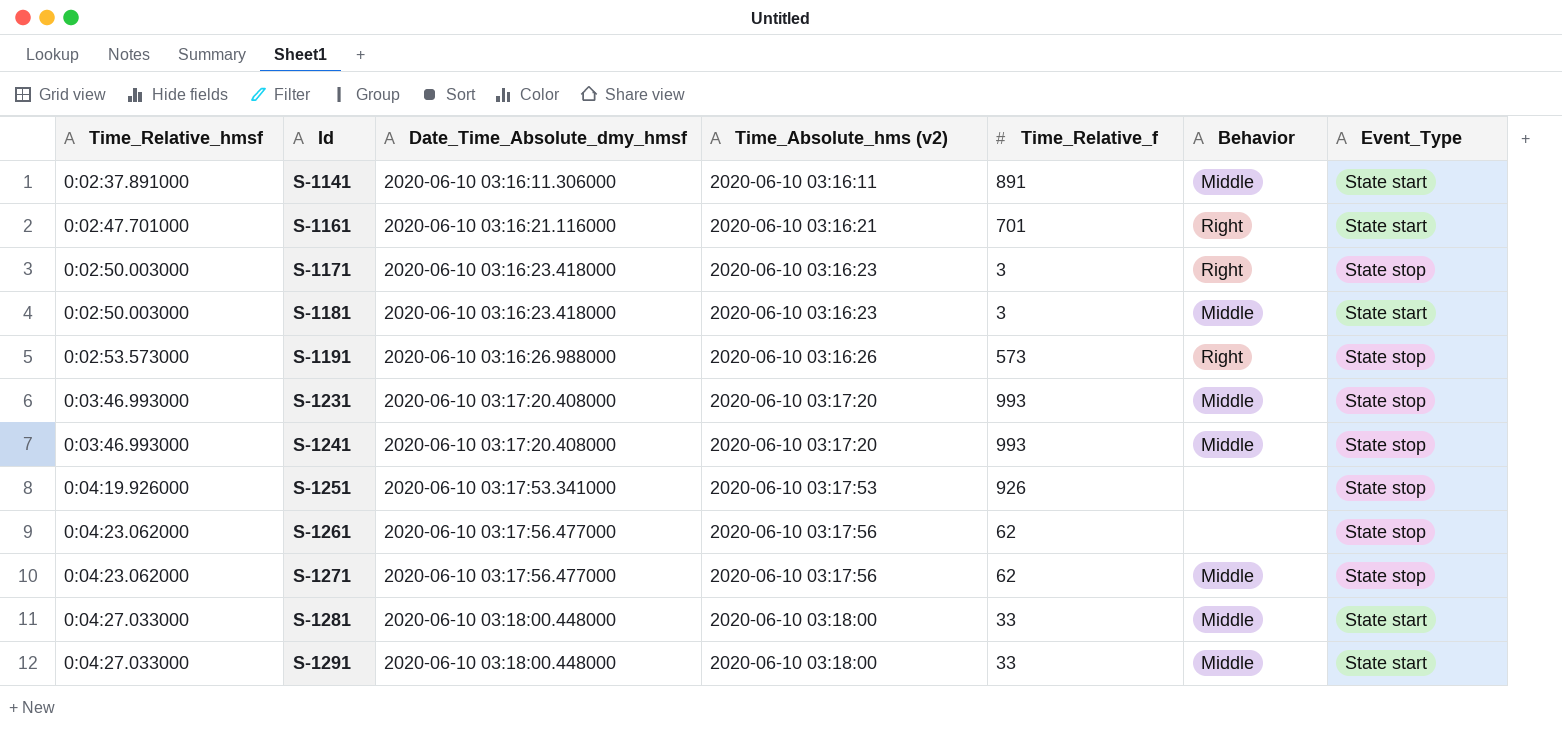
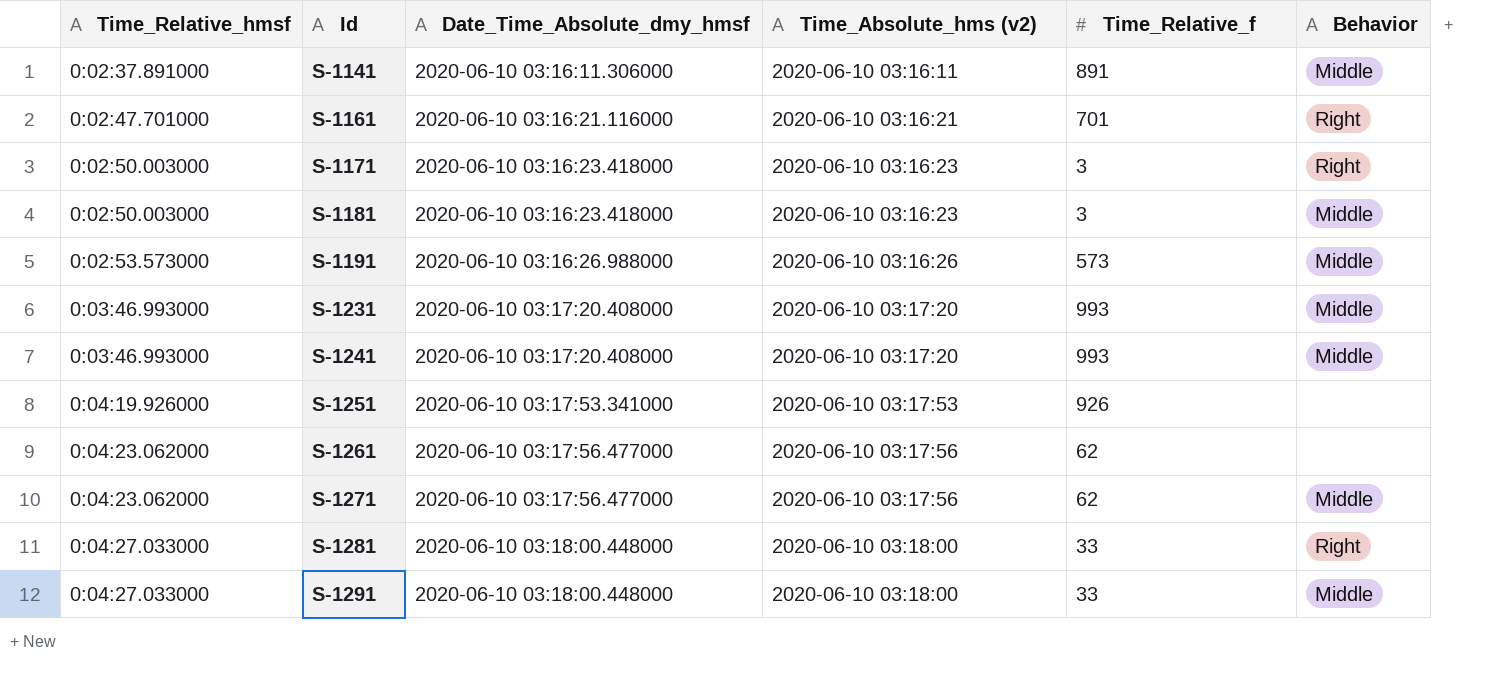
column Event_Type | position: 7 -> none
S-1191 | Behavior: Right -> Middle
S-1281 | Behavior: Middle -> Right

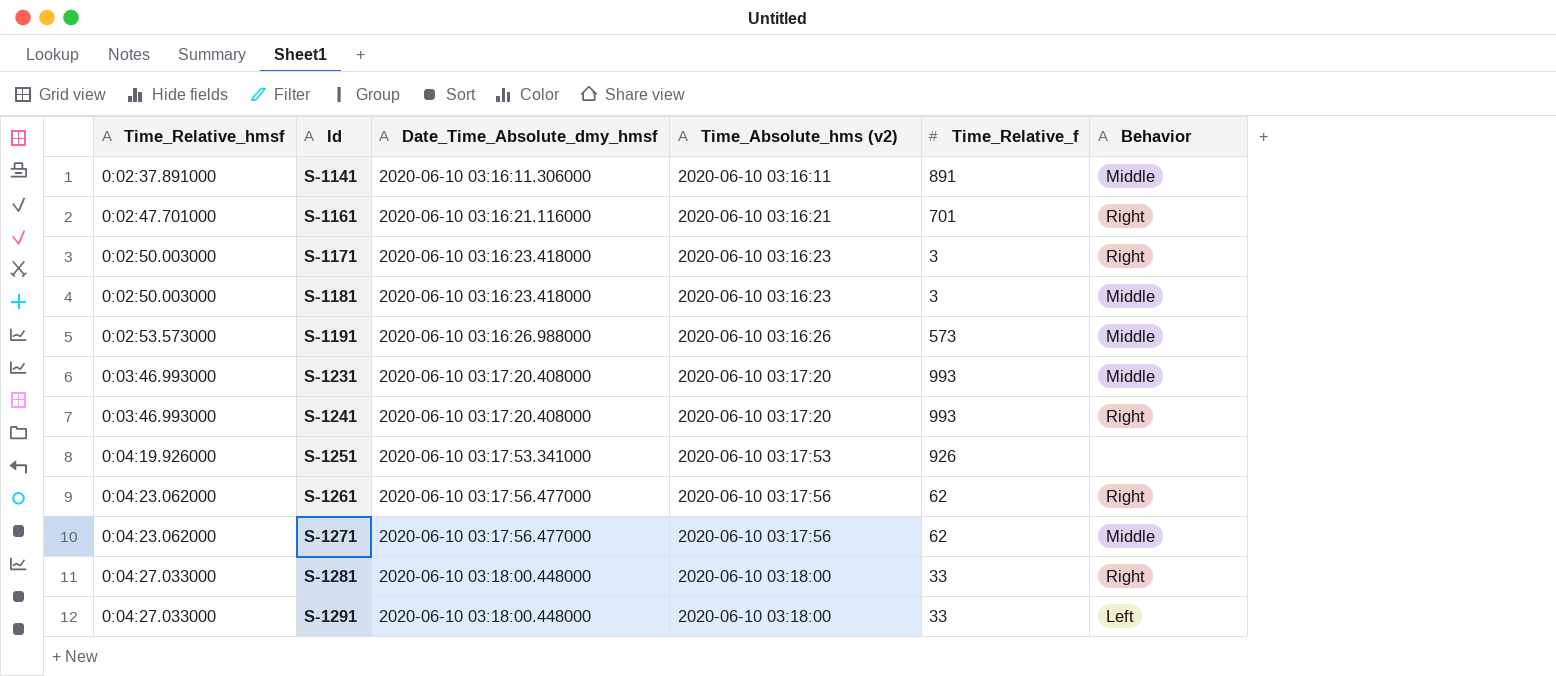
S-1241 | Behavior: Middle -> Right
S-1261 | Behavior: none -> Right
S-1291 | Behavior: Middle -> Left

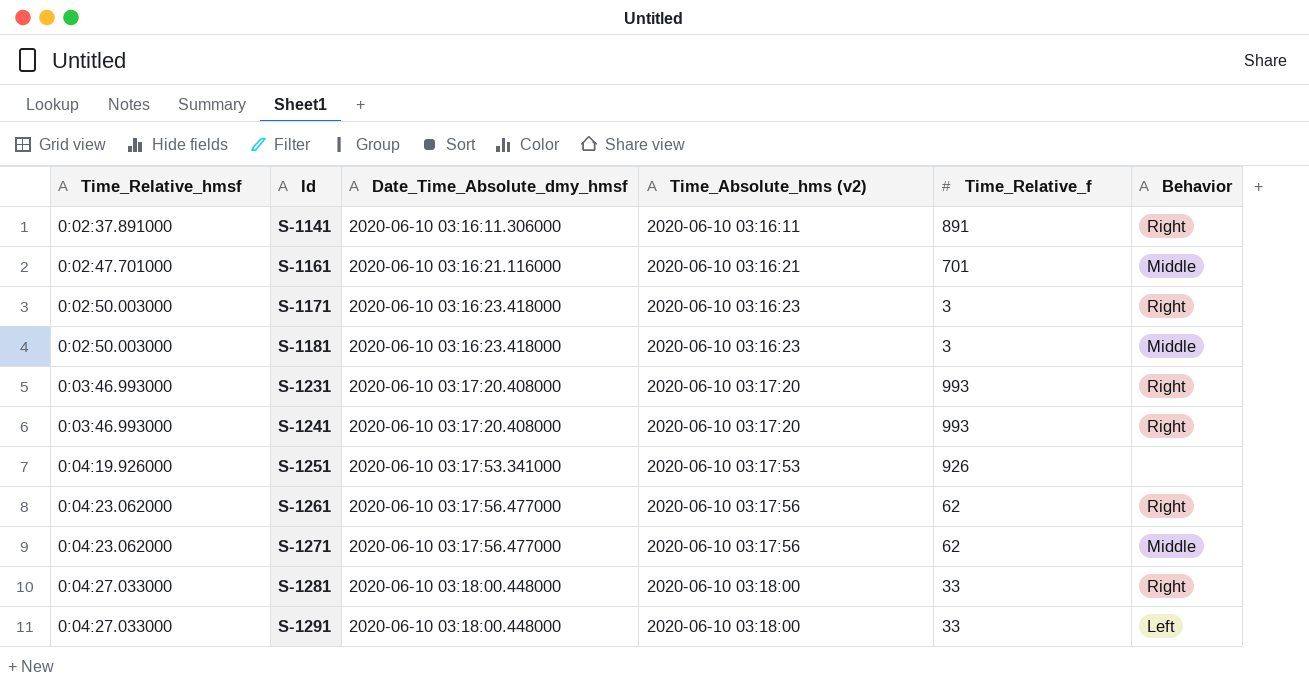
row S-1191: 0:02:53.573000 | 2020-06-10 03:16:26.988000 | 2020-06-10 03:16:26 | 573 | Middle -> none
S-1141 | Behavior: Middle -> Right
S-1161 | Behavior: Right -> Middle
S-1231 | Behavior: Middle -> Right

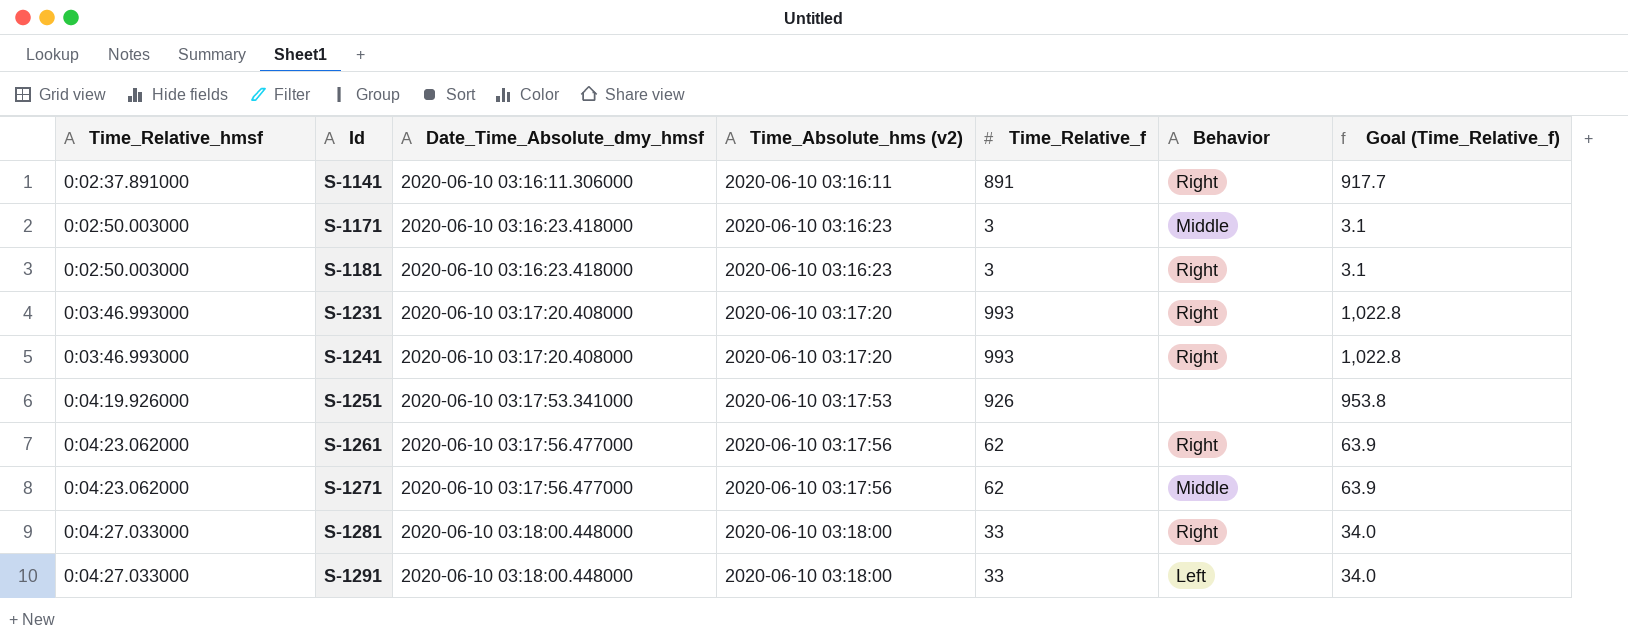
column Goal (Time_Relative_f) | formula: none -> [Time_Relative_f] * 1.03
row S-1161: 0:02:47.701000 | 2020-06-10 03:16:21.116000 | 2020-06-10 03:16:21 | 701 | Middle -> none
S-1171 | Behavior: Right -> Middle
S-1181 | Behavior: Middle -> Right

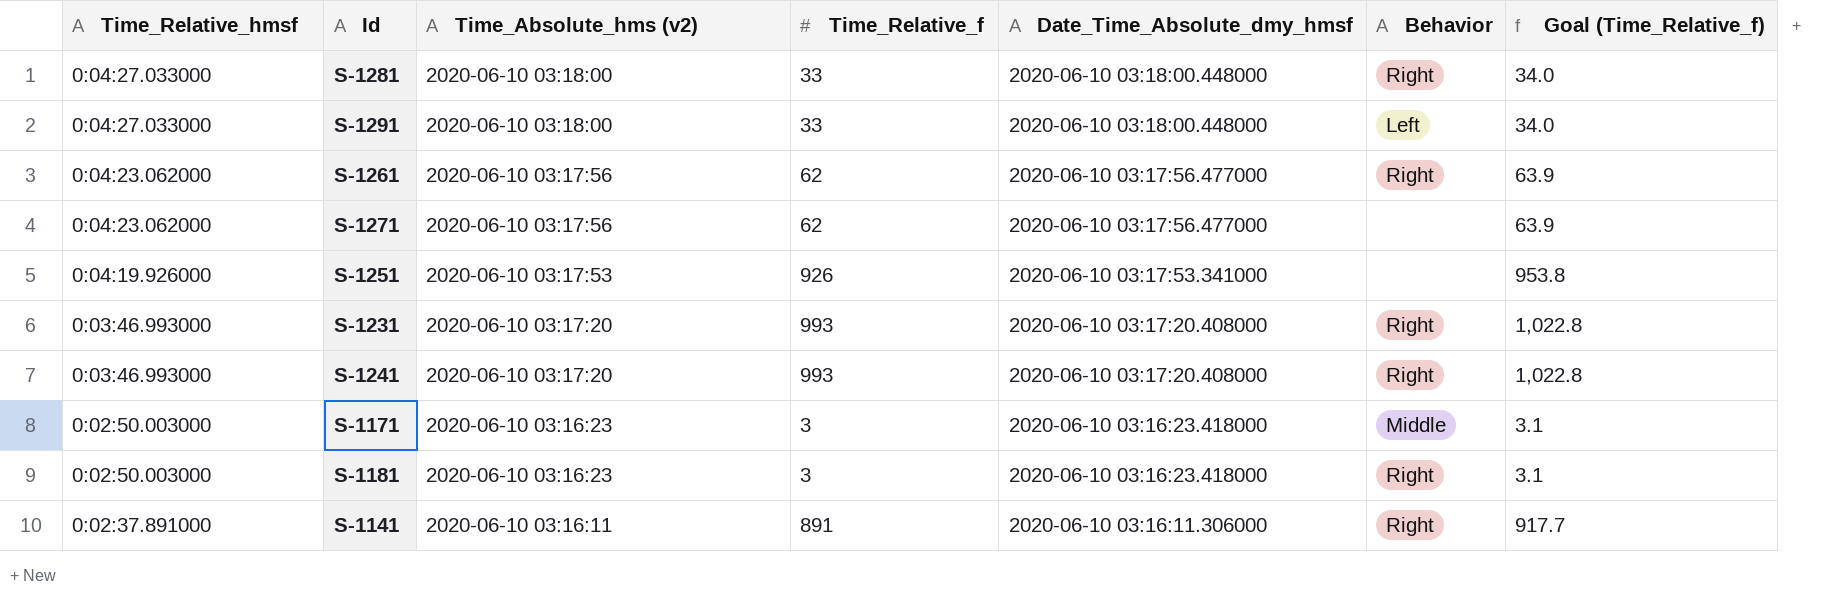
row order: Time_Relative_hmsf ascending -> Time_Relative_hmsf descending
column Date_Time_Absolute_dmy_hmsf | position: 3 -> 5
S-1271 | Behavior: Middle -> none

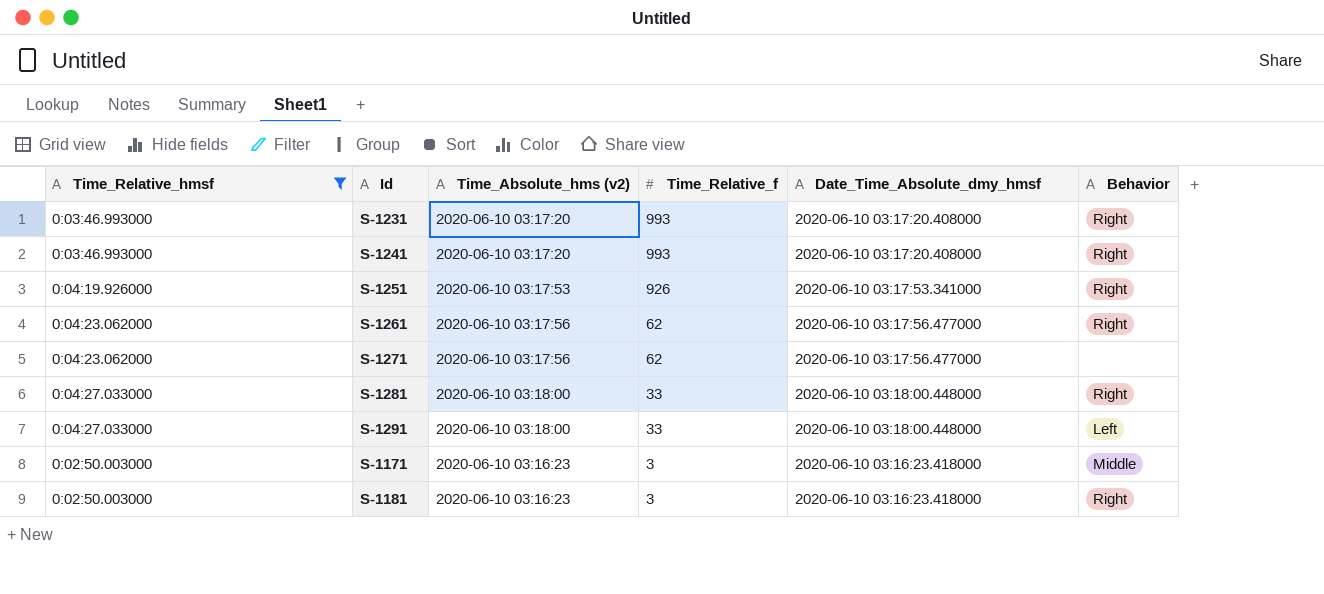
filter: none -> Time_Relative_hmsf != 0:02:37.891000
row order: Time_Relative_hmsf descending -> Time_Relative_f descending
column Goal (Time_Relative_f) | formula: [Time_Relative_f] * 1.03 -> none
S-1251 | Behavior: none -> Right

